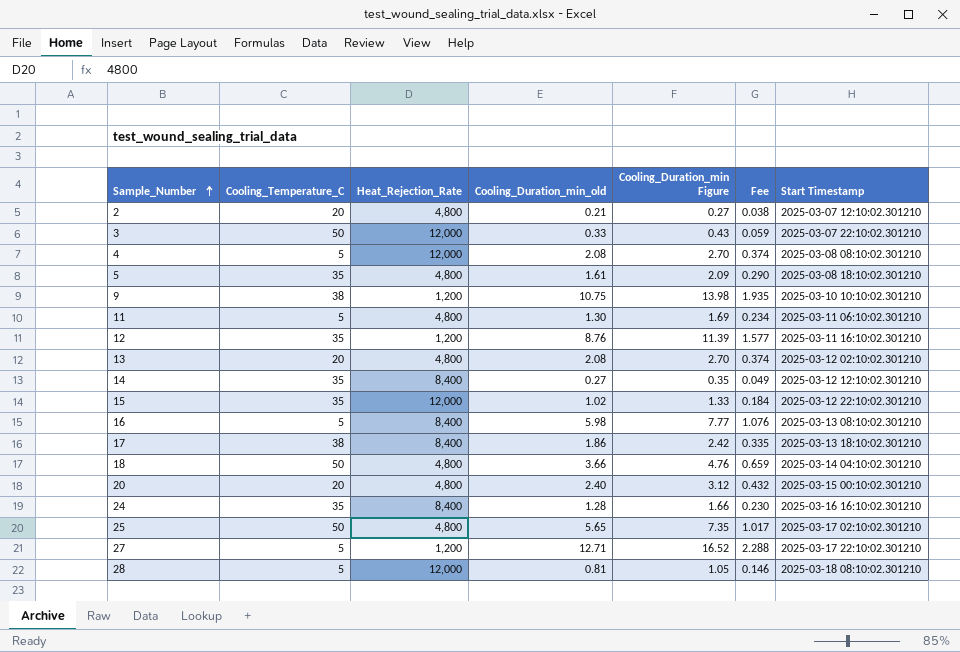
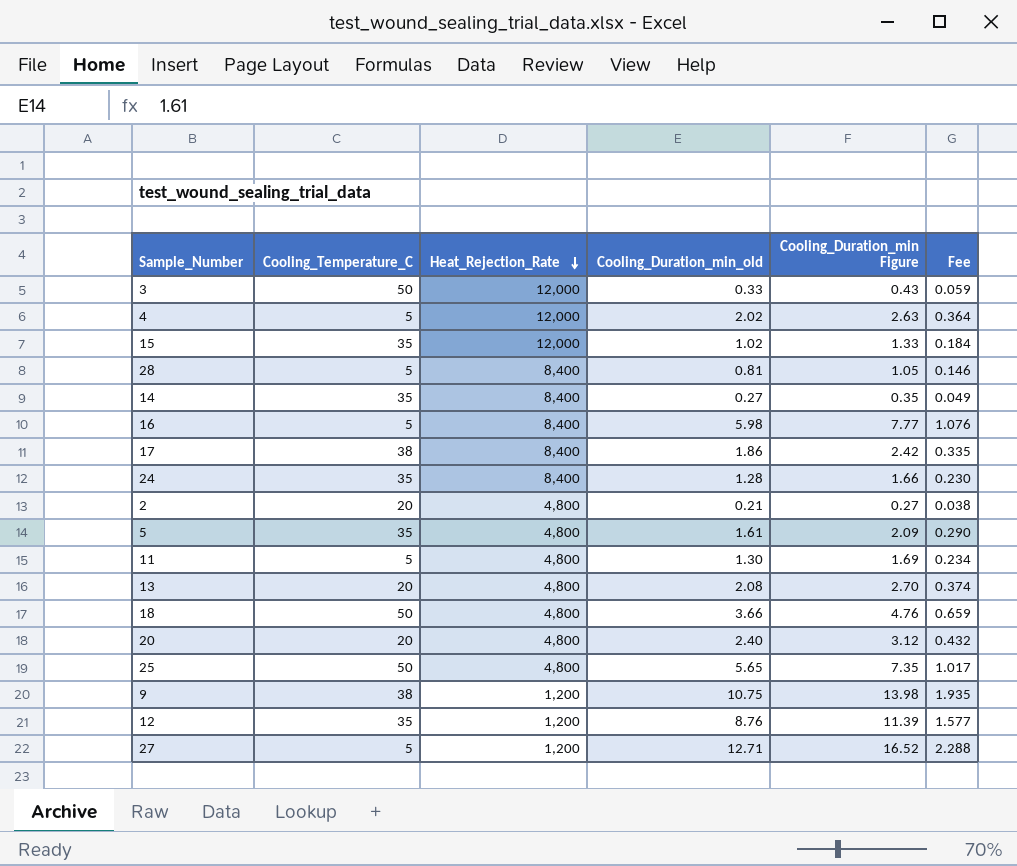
row order: Sample_Number ascending -> Heat_Rejection_Rate descending
column Start Timestamp | position: 7 -> none
4 | Cooling_Duration_min_old: 2.08 -> 2.02
4 | Cooling_Duration_min Figure: 2.70 -> 2.63
4 | Fee: 0.374 -> 0.364
28 | Heat_Rejection_Rate: 12,000 -> 8,400

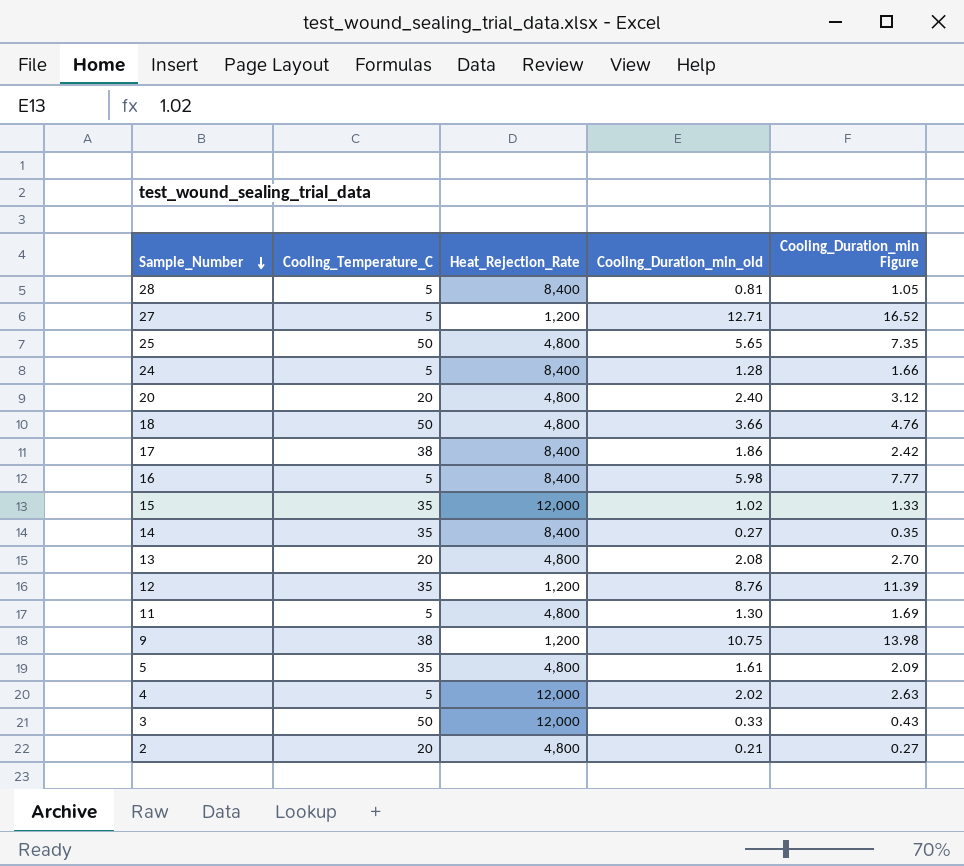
row order: Heat_Rejection_Rate descending -> Sample_Number descending
column Fee | formula: [Cooling_Duration_min_old] * 0.18 -> none
24 | Cooling_Temperature_C: 35 -> 5

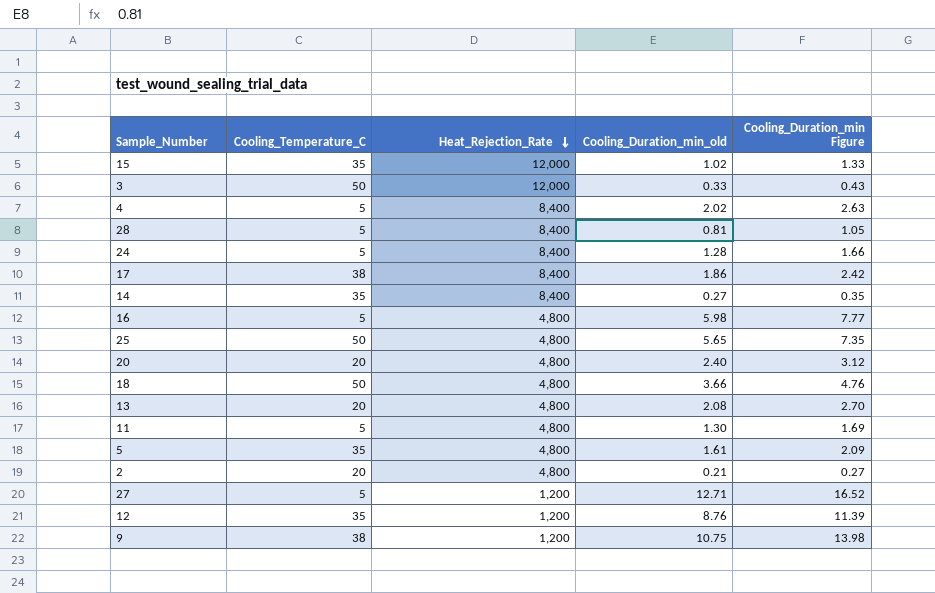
row order: Sample_Number descending -> Heat_Rejection_Rate descending
4 | Heat_Rejection_Rate: 12,000 -> 8,400
16 | Heat_Rejection_Rate: 8,400 -> 4,800

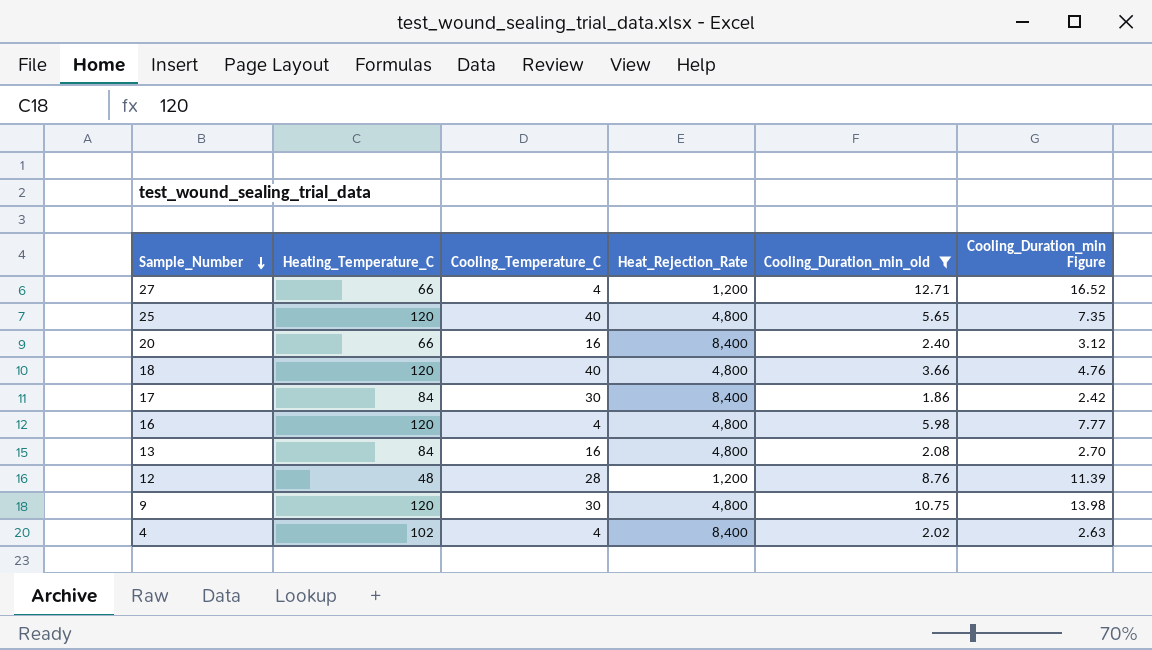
filter: none -> Cooling_Duration_min_old >= 1.86
row order: Heat_Rejection_Rate descending -> Sample_Number descending
column Heating_Temperature_C | position: none -> 2
27 | Cooling_Temperature_C: 5 -> 4
25 | Cooling_Temperature_C: 50 -> 40
20 | Cooling_Temperature_C: 20 -> 16
20 | Heat_Rejection_Rate: 4,800 -> 8,400
18 | Cooling_Temperature_C: 50 -> 40
17 | Cooling_Temperature_C: 38 -> 30
16 | Cooling_Temperature_C: 5 -> 4
13 | Cooling_Temperature_C: 20 -> 16
12 | Cooling_Temperature_C: 35 -> 28
9 | Cooling_Temperature_C: 38 -> 30
9 | Heat_Rejection_Rate: 1,200 -> 4,800
4 | Cooling_Temperature_C: 5 -> 4

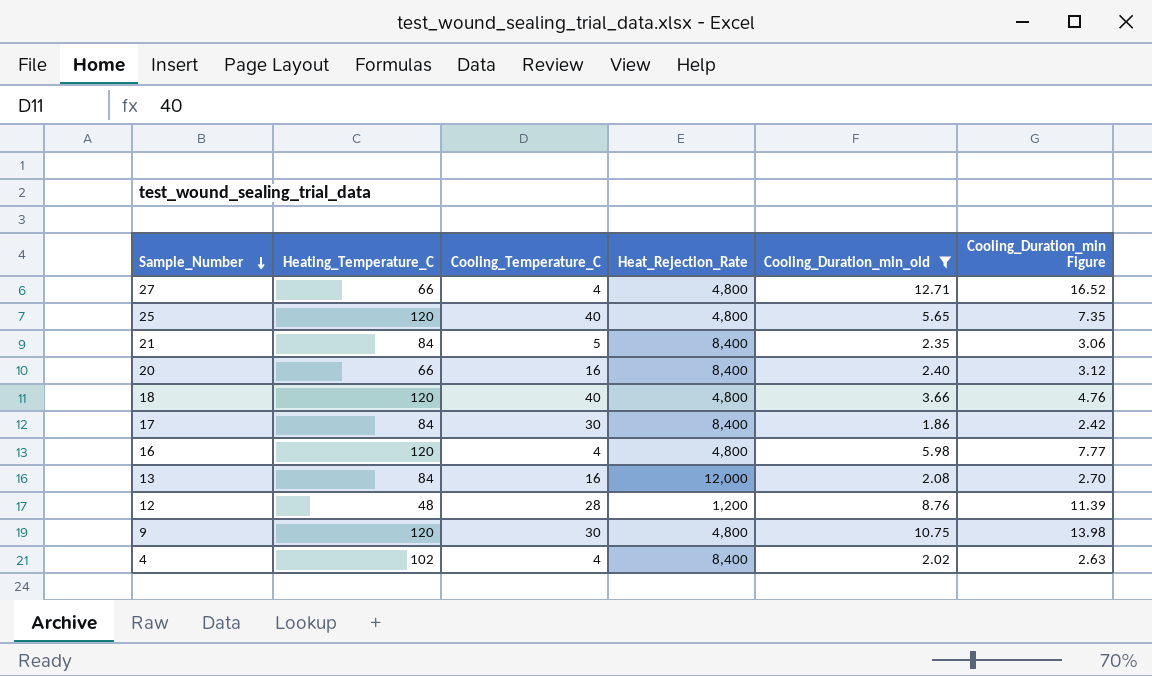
27 | Heat_Rejection_Rate: 1,200 -> 4,800
row 21: none -> 84 | 5 | 8,400 | 2.35 | 3.06
13 | Heat_Rejection_Rate: 4,800 -> 12,000

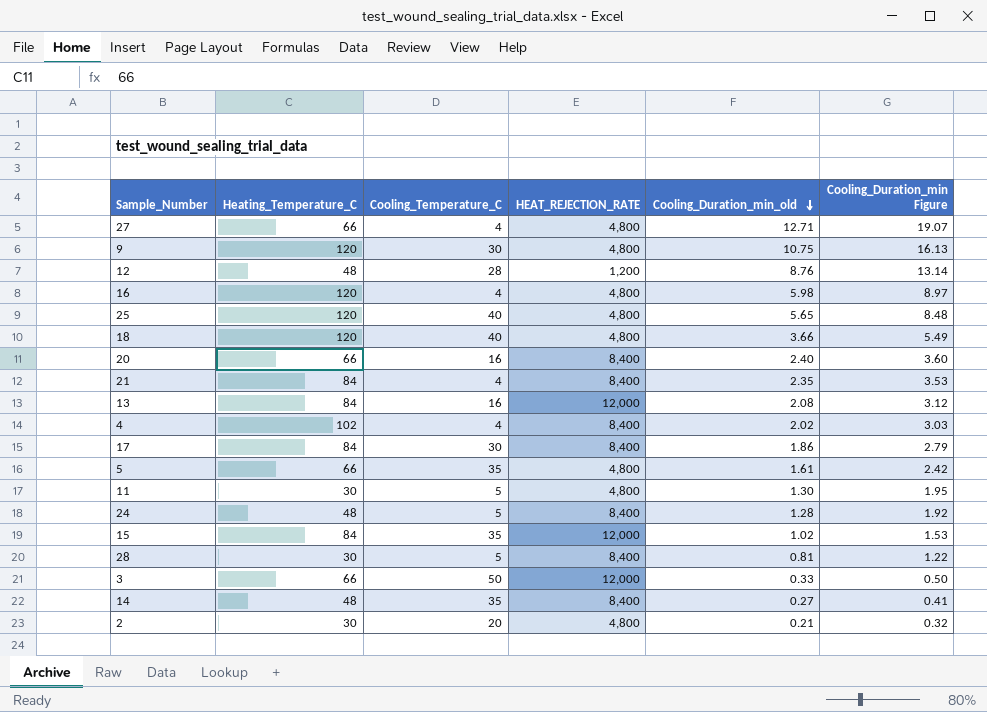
filter: Cooling_Duration_min_old >= 1.86 -> none
row order: Sample_Number descending -> Cooling_Duration_min_old descending
column name: Heat_Rejection_Rate -> HEAT_REJECTION_RATE
column Cooling_Duration_min Figure | formula: [Cooling_Duration_min_old] * 1.3 -> [Cooling_Duration_min_old] * 1.5
21 | Cooling_Temperature_C: 5 -> 4

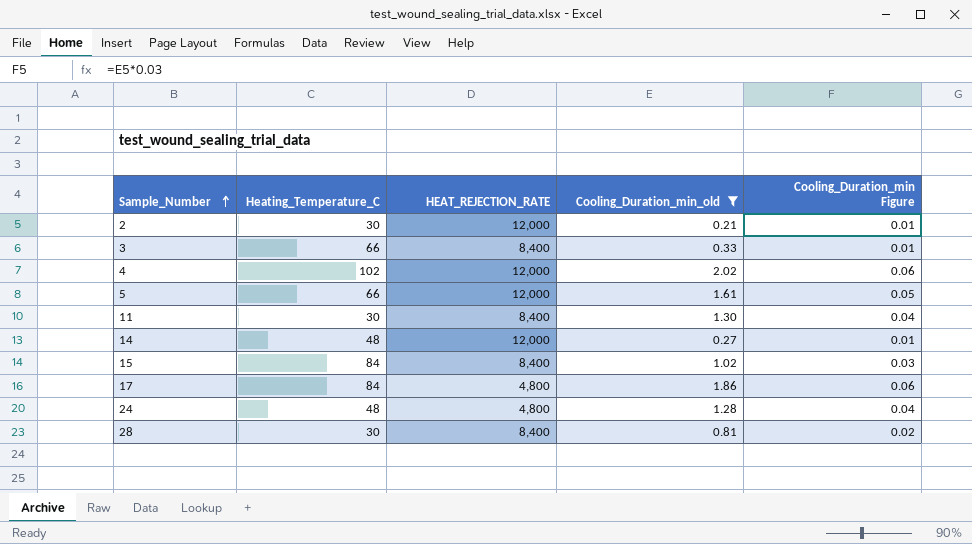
filter: none -> Cooling_Duration_min_old <= 2.02
row order: Cooling_Duration_min_old descending -> Sample_Number ascending
column Cooling_Temperature_C | position: 3 -> none
column Cooling_Duration_min Figure | formula: [Cooling_Duration_min_old] * 1.5 -> [Cooling_Duration_min_old] * 0.03
2 | HEAT_REJECTION_RATE: 4,800 -> 12,000
3 | HEAT_REJECTION_RATE: 12,000 -> 8,400
4 | HEAT_REJECTION_RATE: 8,400 -> 12,000
5 | HEAT_REJECTION_RATE: 4,800 -> 12,000
11 | HEAT_REJECTION_RATE: 4,800 -> 8,400
14 | HEAT_REJECTION_RATE: 8,400 -> 12,000
15 | HEAT_REJECTION_RATE: 12,000 -> 8,400
17 | HEAT_REJECTION_RATE: 8,400 -> 4,800
24 | HEAT_REJECTION_RATE: 8,400 -> 4,800

